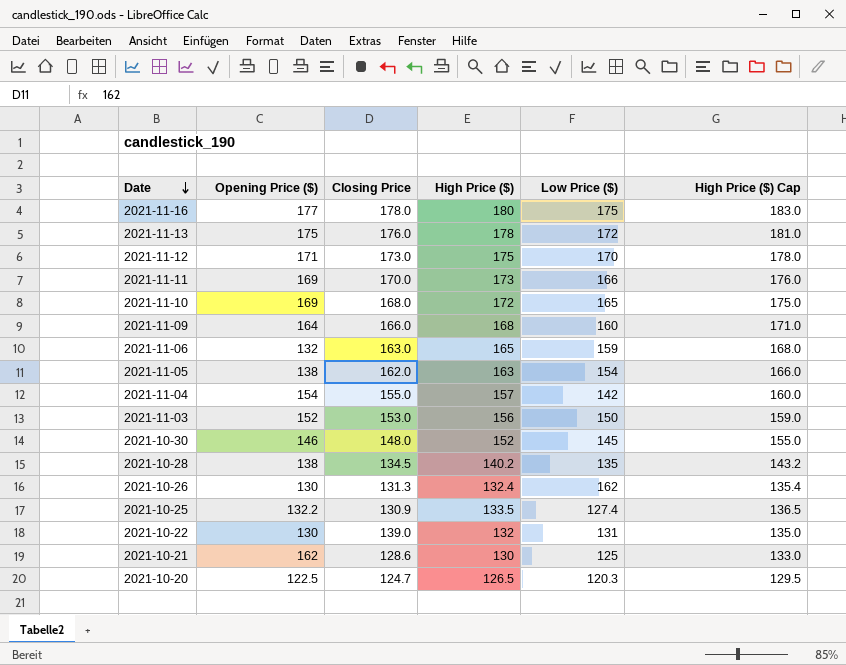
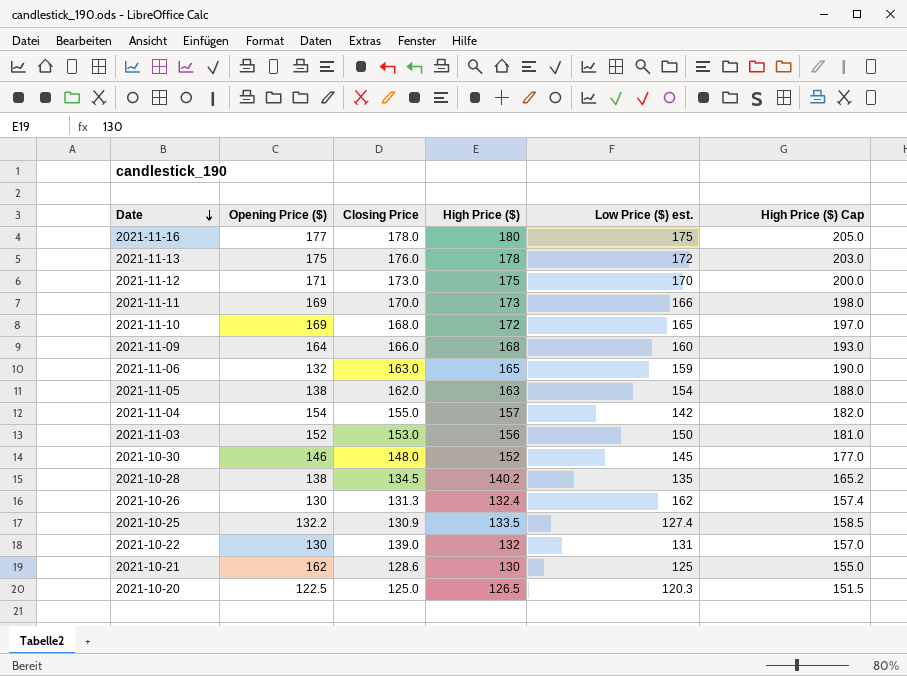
column name: Low Price ($) -> Low Price ($) est.
column High Price ($) Cap | formula: [High Price ($)] + 3 -> [High Price ($)] + 25
2021-10-20 | Closing Price: 124.7 -> 125.0

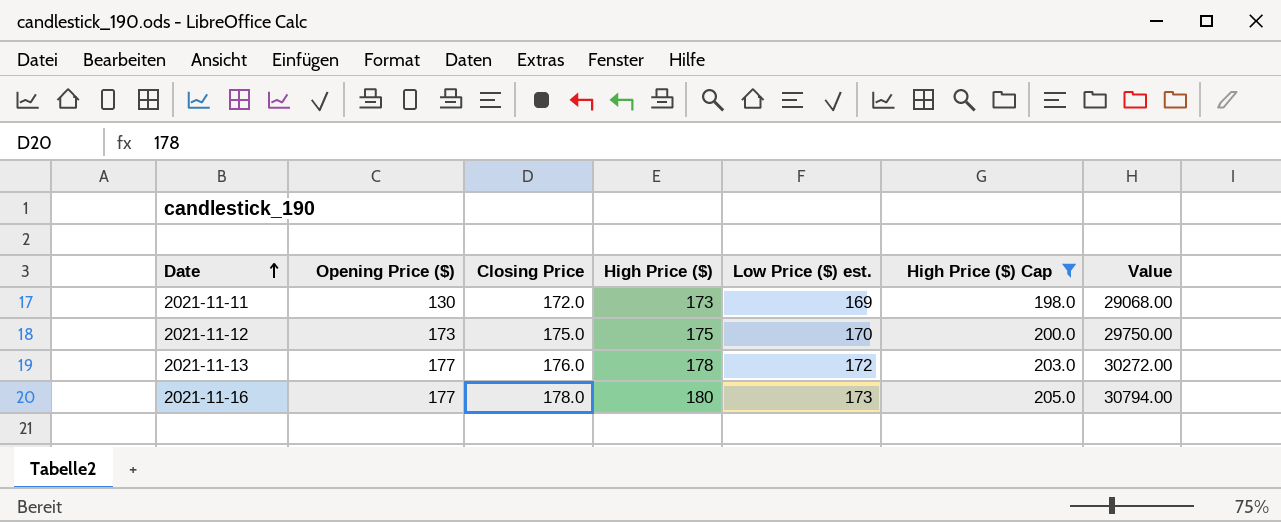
filter: none -> High Price ($) Cap >= 198.0
row order: Date descending -> Date ascending
column Value | formula: none -> [Closing Price] * [Low Price ($) est.]
2021-11-11 | Opening Price ($): 169 -> 130
2021-11-11 | Closing Price: 170.0 -> 172.0
2021-11-11 | Low Price ($) est.: 166 -> 169
2021-11-12 | Opening Price ($): 171 -> 173
2021-11-12 | Closing Price: 173.0 -> 175.0
2021-11-13 | Opening Price ($): 175 -> 177
2021-11-16 | Low Price ($) est.: 175 -> 173

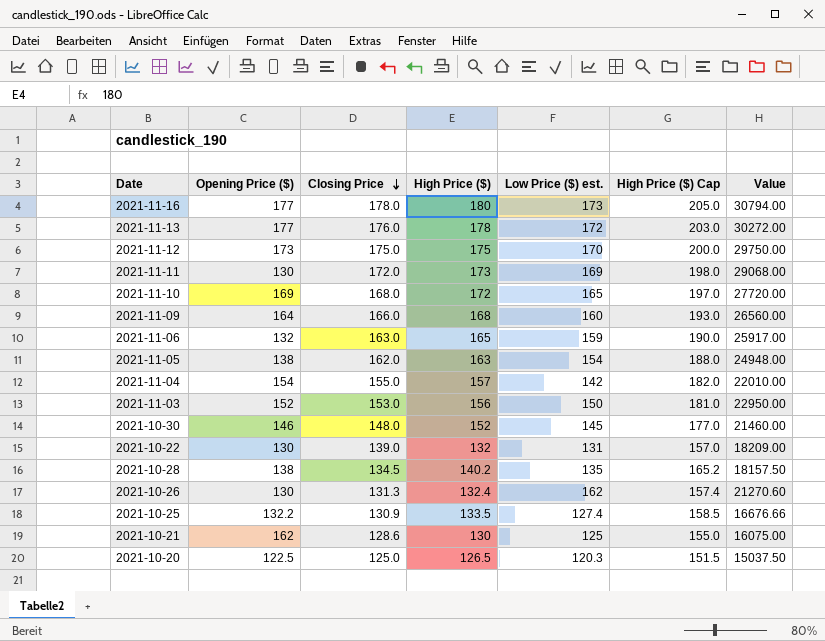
filter: High Price ($) Cap >= 198.0 -> none
row order: Date ascending -> Closing Price descending

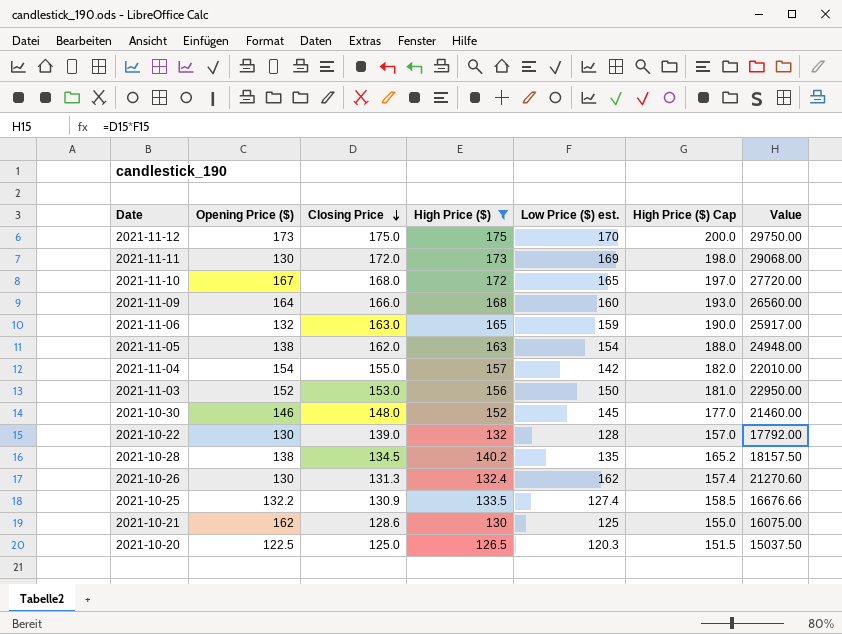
filter: none -> High Price ($) <= 175
2021-11-10 | Opening Price ($): 169 -> 167
2021-10-22 | Low Price ($) est.: 131 -> 128
2021-10-22 | Value: 18209.00 -> 17792.00

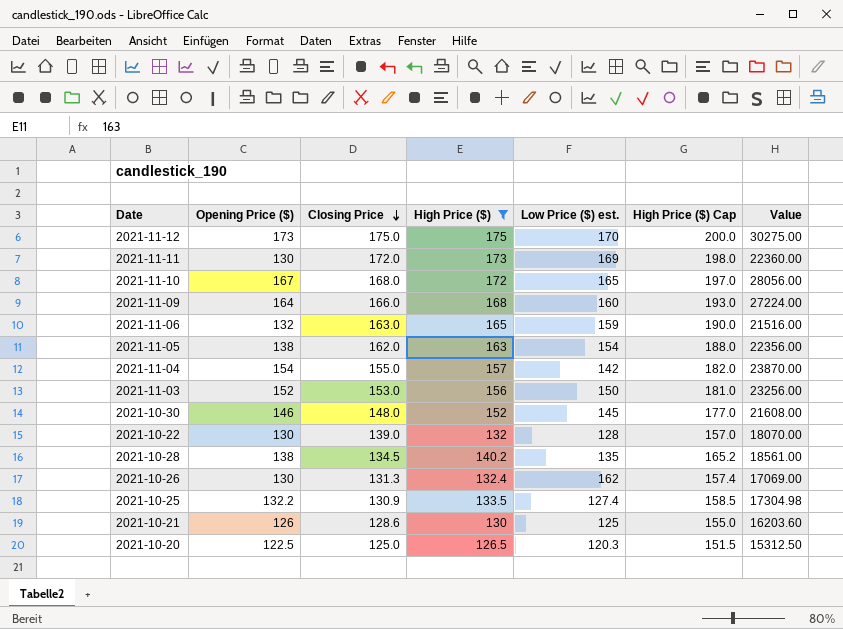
column Value | formula: [Closing Price] * [Low Price ($) est.] -> [Opening Price ($)] * [Closing Price]
2021-10-21 | Opening Price ($): 162 -> 126

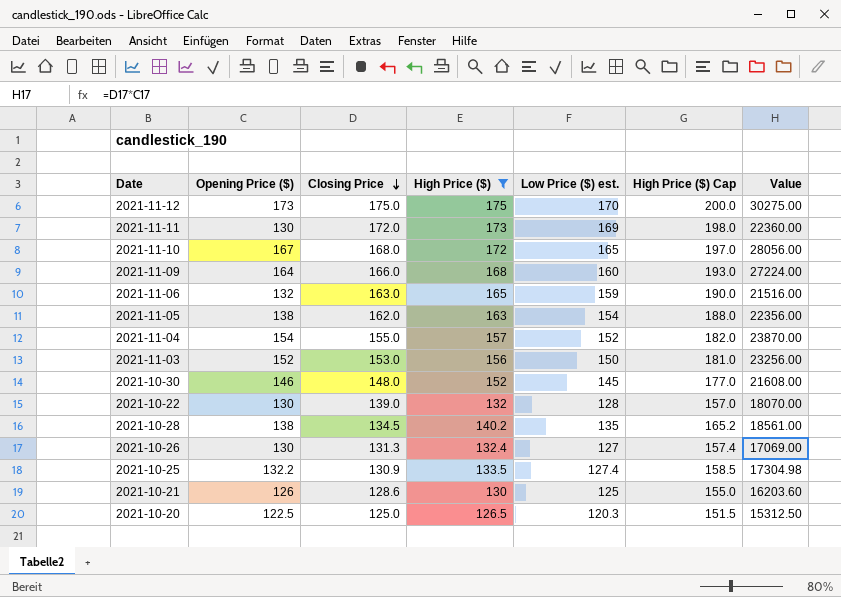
2021-11-04 | Low Price ($) est.: 142 -> 152
2021-10-26 | Low Price ($) est.: 162 -> 127

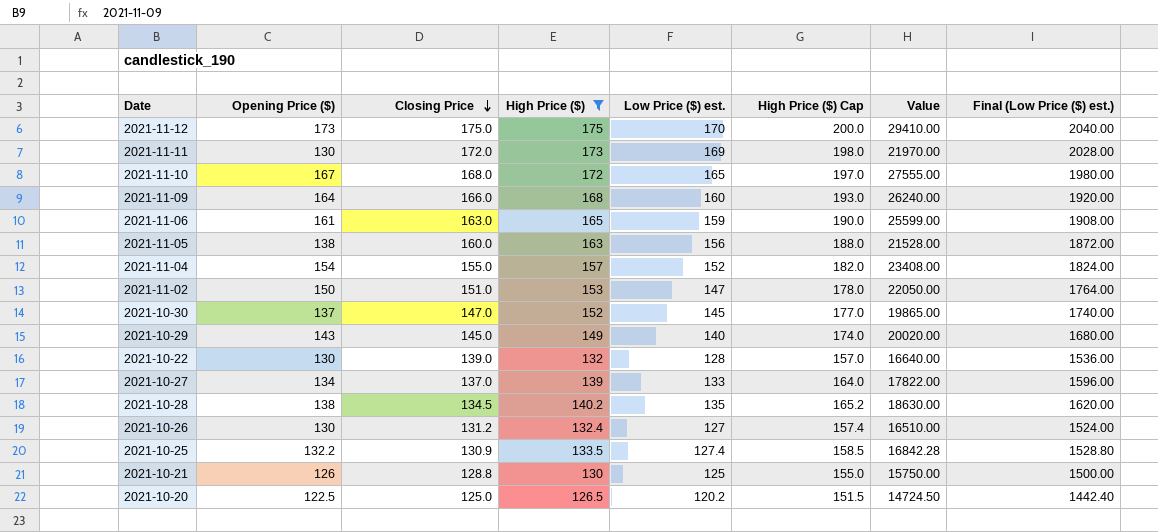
column Value | formula: [Opening Price ($)] * [Closing Price] -> [Opening Price ($)] * [Low Price ($) est.]
column Final (Low Price ($) est.) | formula: none -> [Low Price ($) est.] * 12
row 2021-11-03: 152 | 153.0 | 156 | 150 | 181.0 | 23256.00 -> none
2021-11-06 | Opening Price ($): 132 -> 161
2021-11-05 | Closing Price: 162.0 -> 160.0
2021-11-05 | Low Price ($) est.: 154 -> 156
row 2021-11-02: none -> 150 | 151.0 | 153 | 147 | 178.0 | 22050.00 | 1764.00
2021-10-30 | Opening Price ($): 146 -> 137
2021-10-30 | Closing Price: 148.0 -> 147.0
row 2021-10-29: none -> 143 | 145.0 | 149 | 140 | 174.0 | 20020.00 | 1680.00
row 2021-10-27: none -> 134 | 137.0 | 139 | 133 | 164.0 | 17822.00 | 1596.00
2021-10-26 | Closing Price: 131.3 -> 131.2
2021-10-21 | Closing Price: 128.6 -> 128.8
2021-10-20 | Low Price ($) est.: 120.3 -> 120.2

